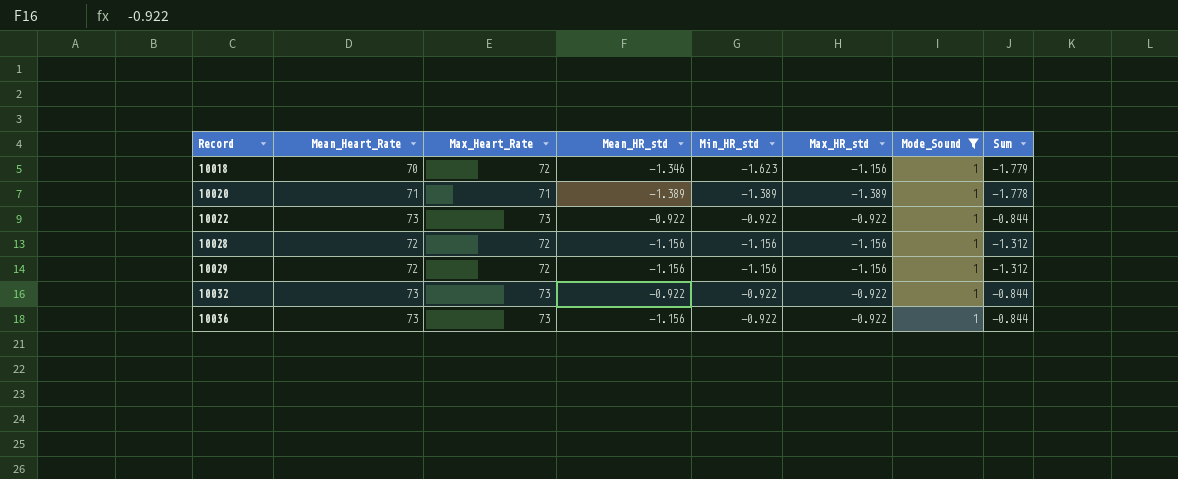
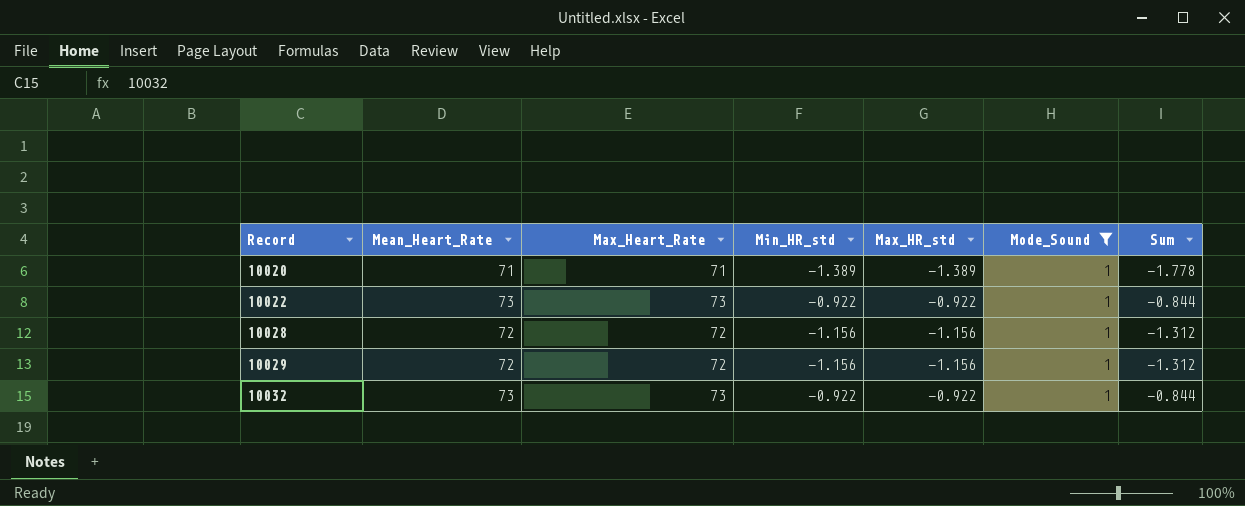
column Mean_HR_std | position: 4 -> none
row 10018: 70 | 72 | -1.346 | -1.623 | -1.156 | 1 | -1.779 -> none
row 10036: 73 | 73 | -1.156 | -0.922 | -0.922 | 1 | -0.844 -> none

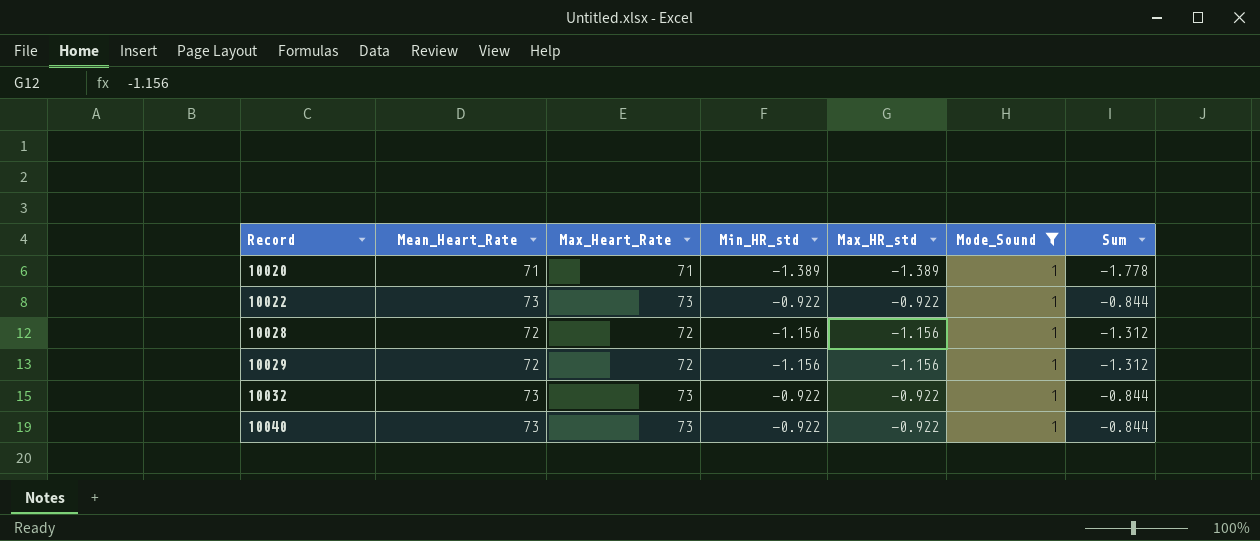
row 10040: none -> 73 | 73 | -0.922 | -0.922 | 1 | -0.844

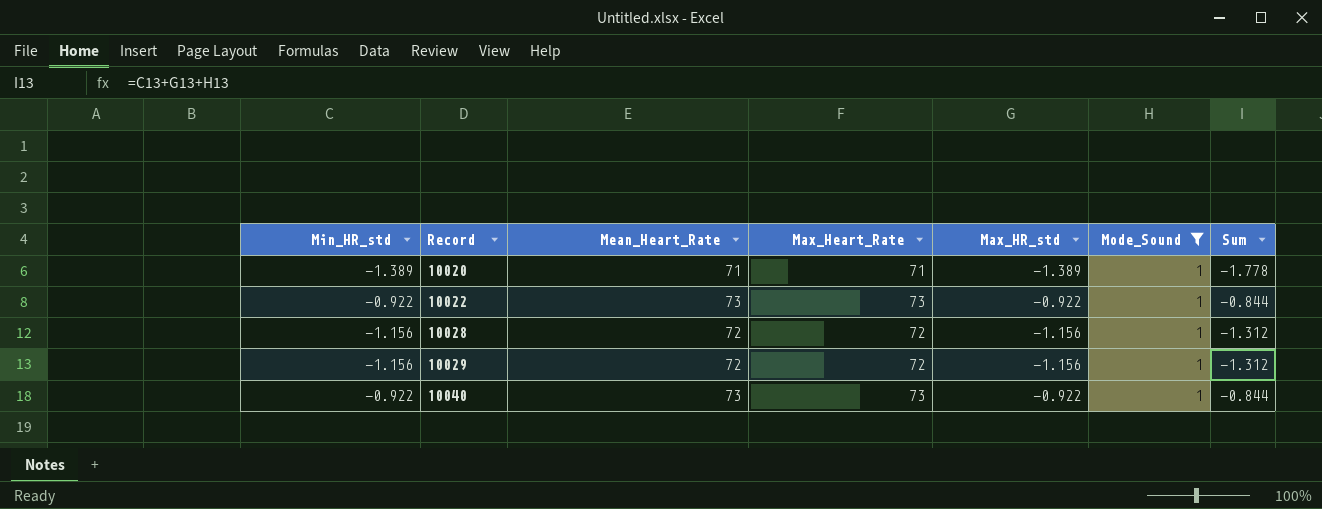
column Min_HR_std | position: 4 -> 1
row 10032: 73 | 73 | -0.922 | -0.922 | 1 | -0.844 -> none

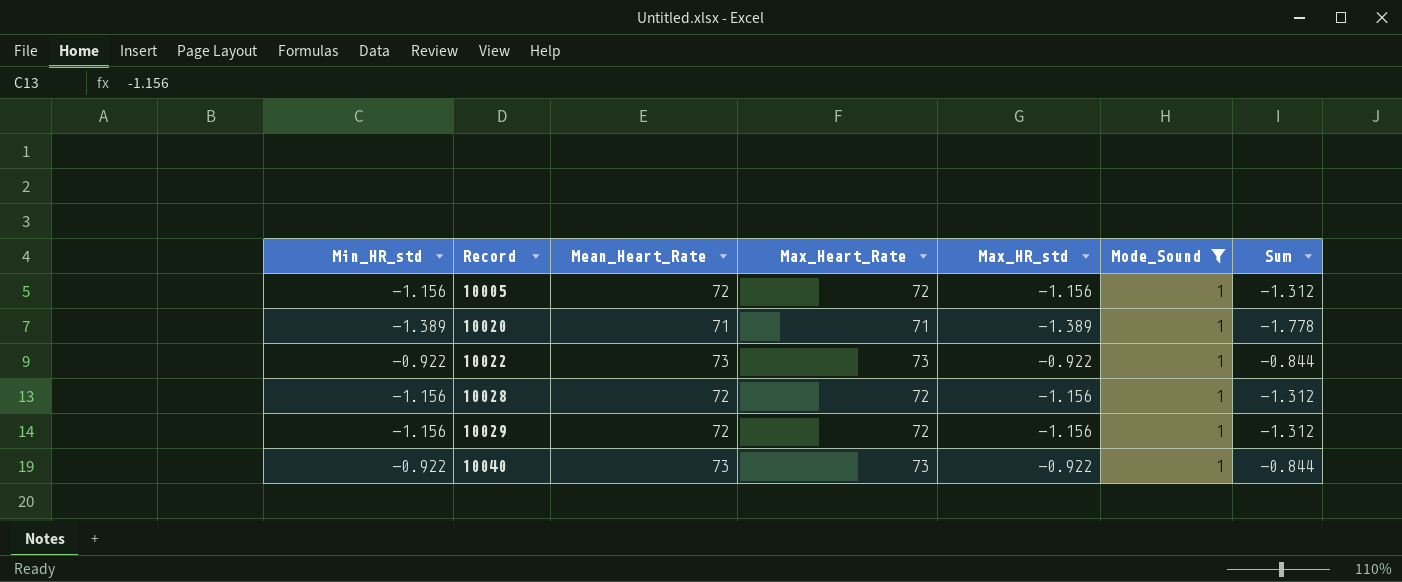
row 10005: none -> -1.156 | 72 | 72 | -1.156 | 1 | -1.312

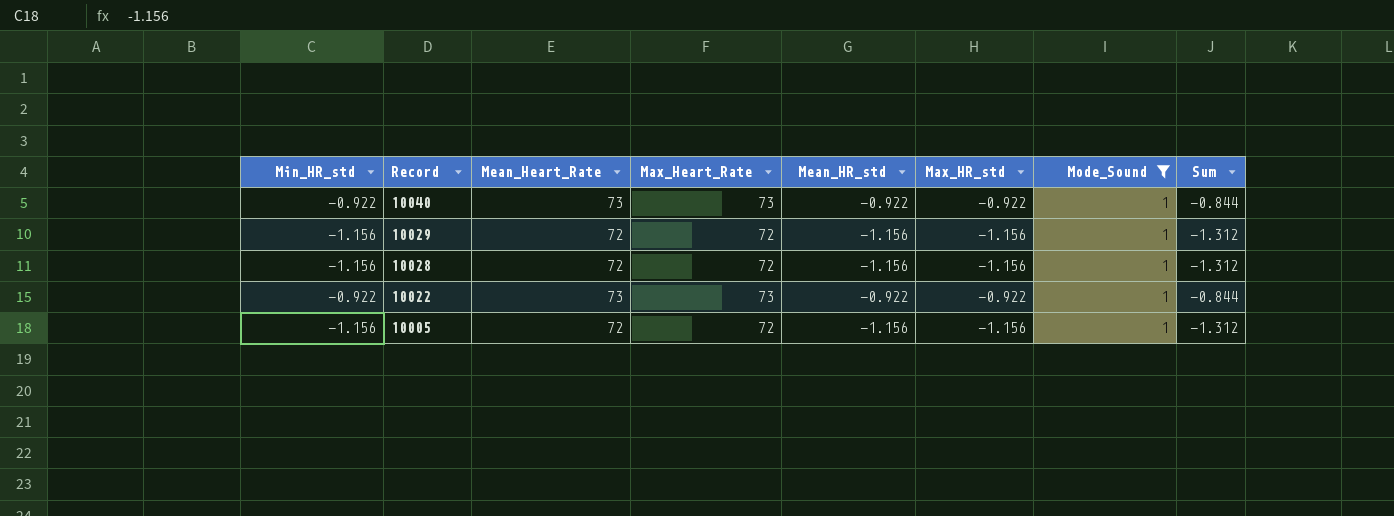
row order: Record ascending -> Record descending
column Mean_HR_std | position: none -> 5
row 10020: -1.389 | 71 | 71 | -1.389 | 1 | -1.778 -> none

